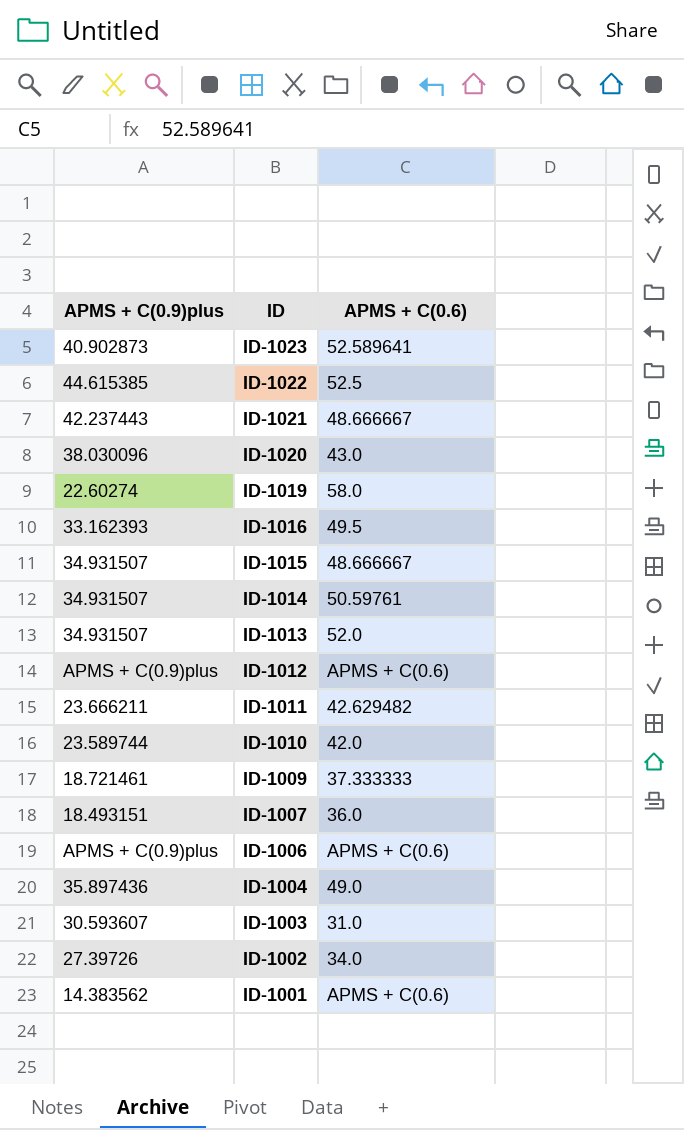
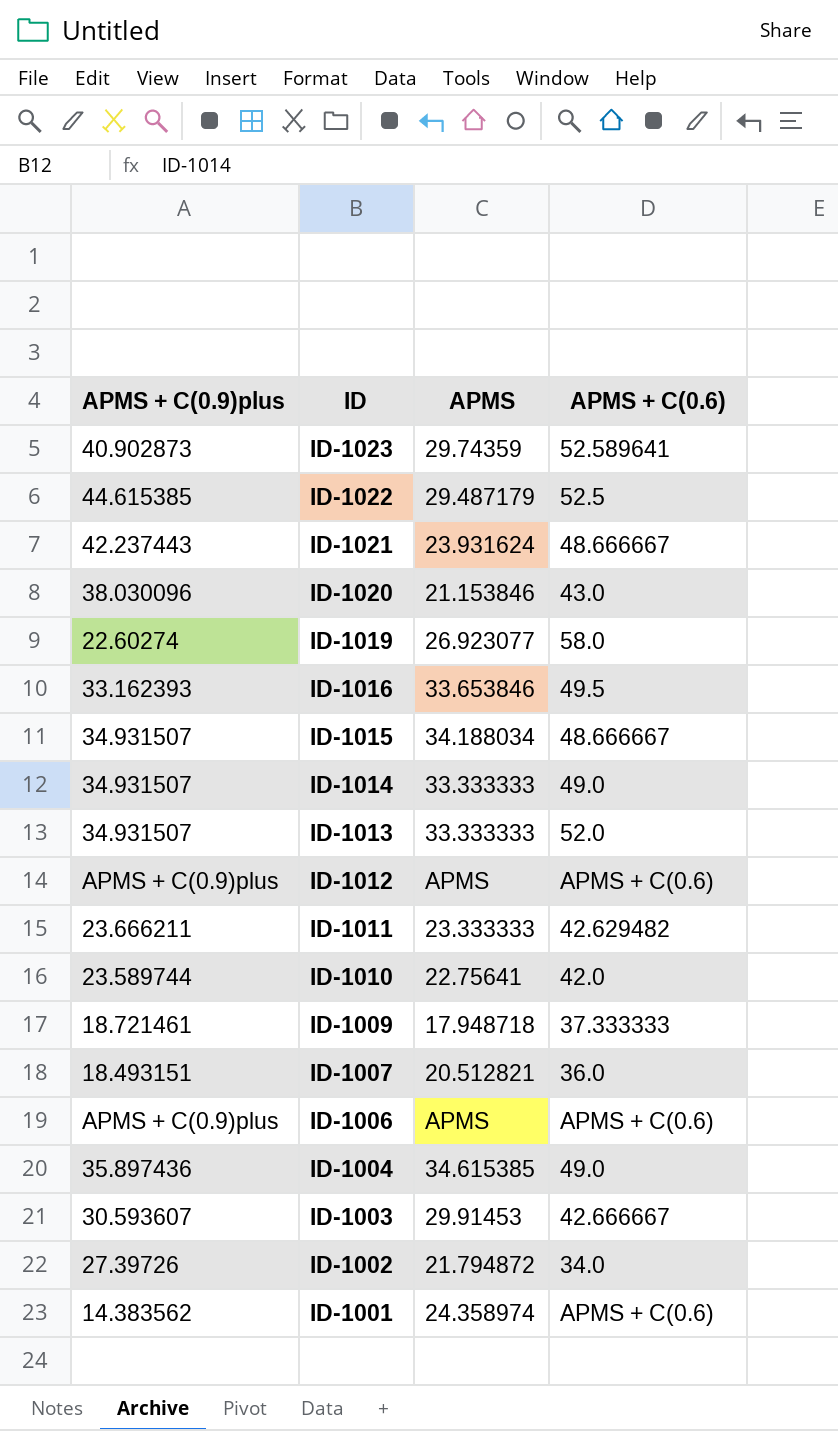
column APMS | position: none -> 3
ID-1014 | APMS + C(0.6): 50.59761 -> 49.0
ID-1003 | APMS + C(0.6): 31.0 -> 42.666667

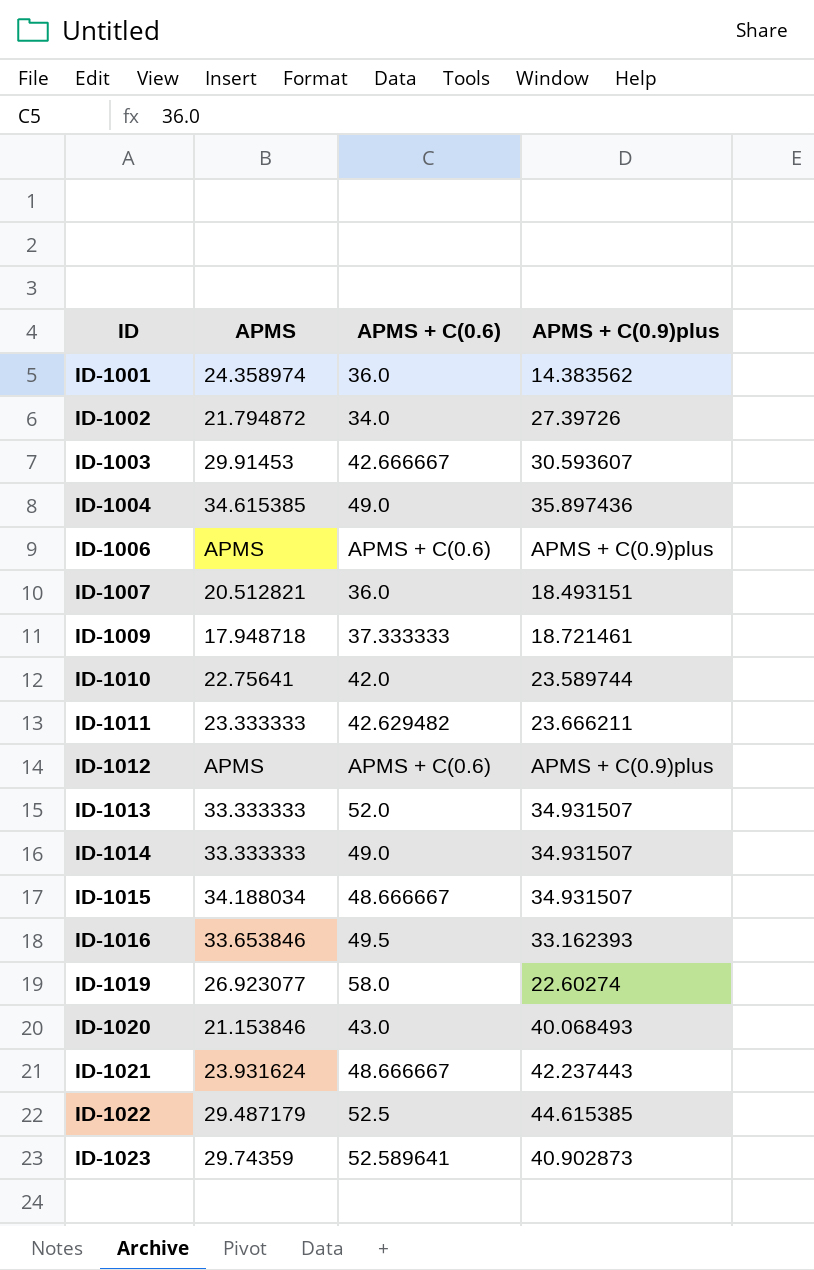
row order: ID descending -> ID ascending
column APMS + C(0.9)plus | position: 1 -> 4
ID-1001 | APMS + C(0.6): APMS + C(0.6) -> 36.0
ID-1020 | APMS + C(0.9)plus: 38.030096 -> 40.068493

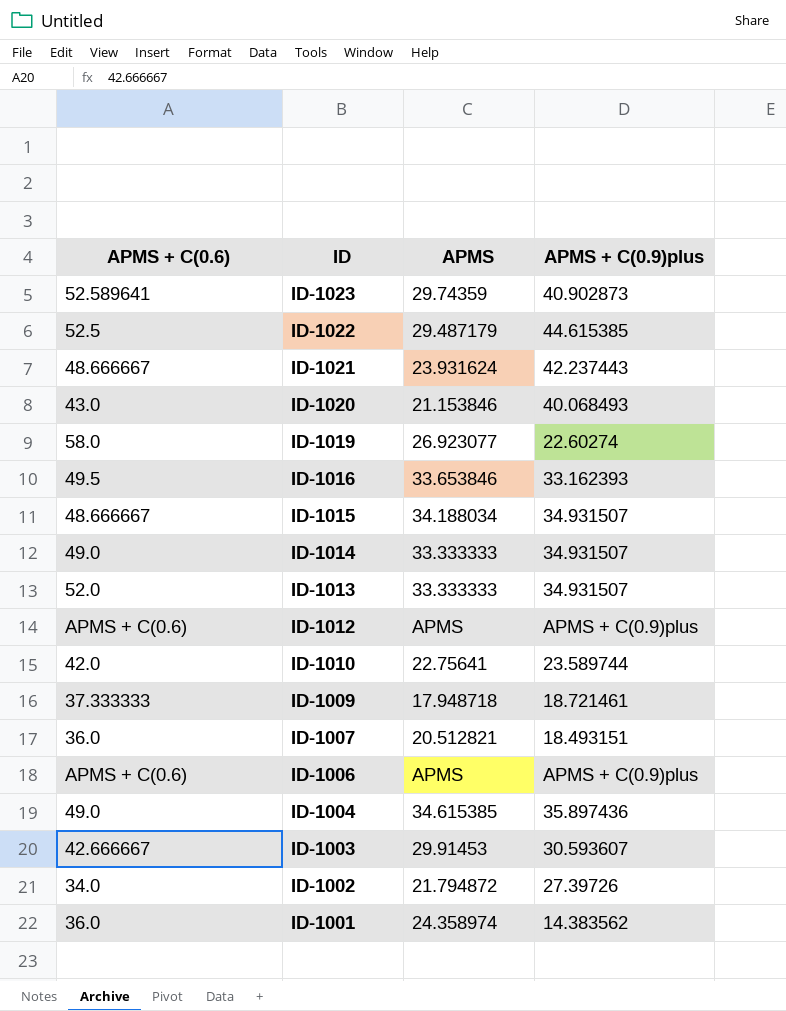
row order: ID ascending -> ID descending
column APMS + C(0.6) | position: 3 -> 1
row ID-1011: 23.333333 | 42.629482 | 23.666211 -> none

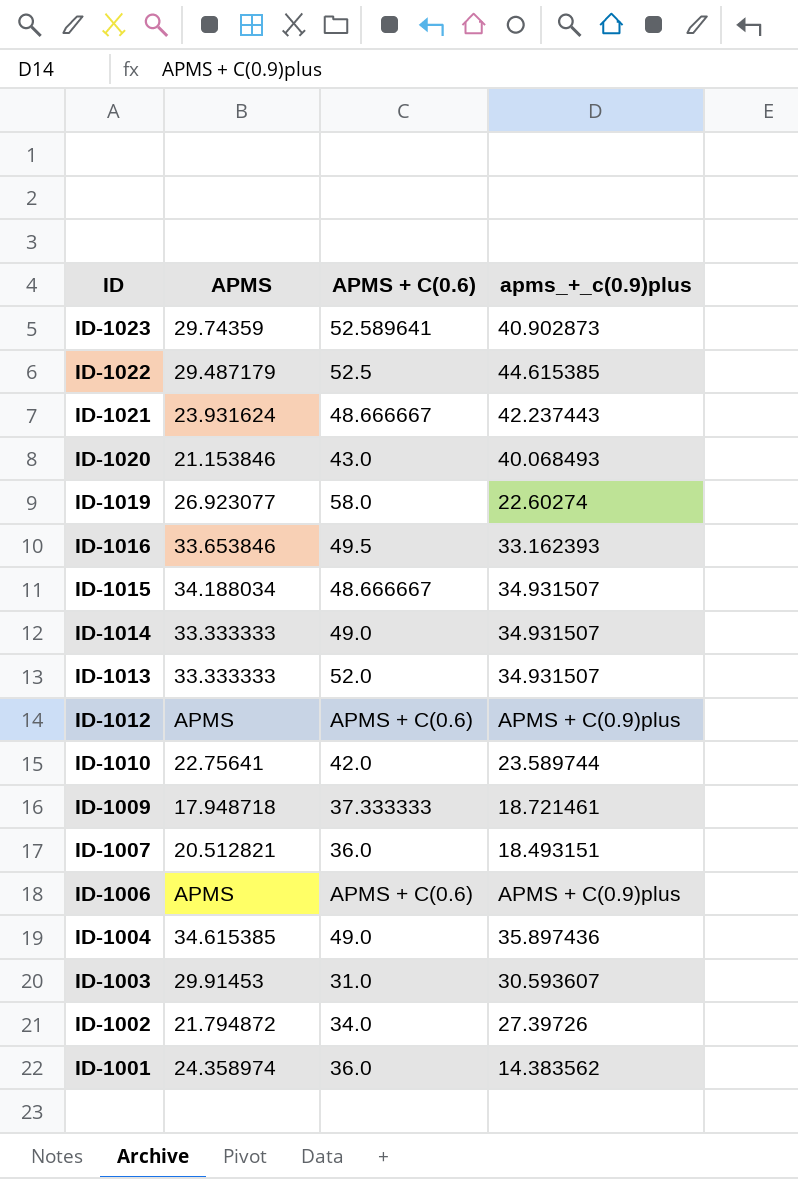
column APMS + C(0.6) | position: 1 -> 3
column name: APMS + C(0.9)plus -> apms_+_c(0.9)plus
ID-1003 | APMS + C(0.6): 42.666667 -> 31.0

